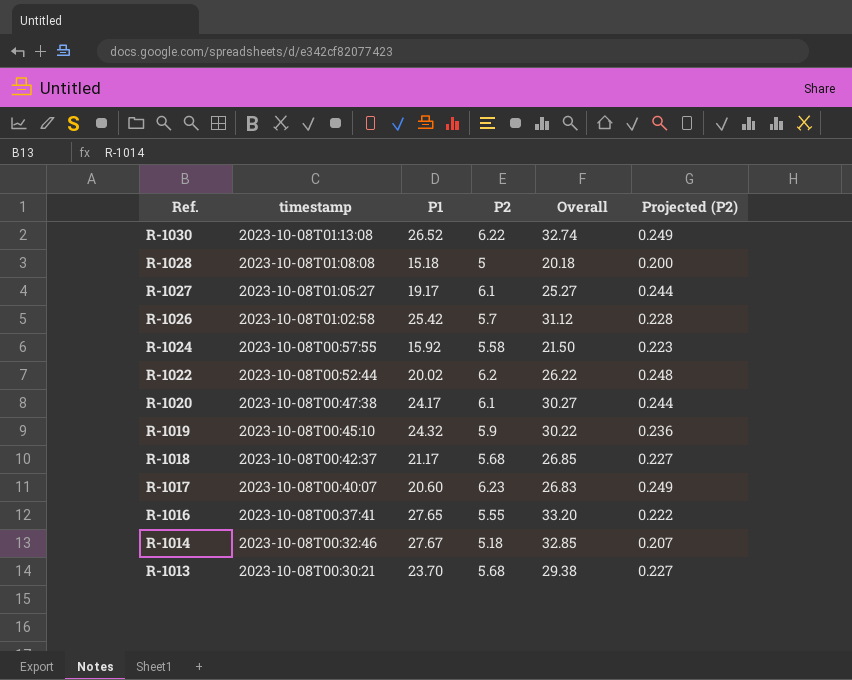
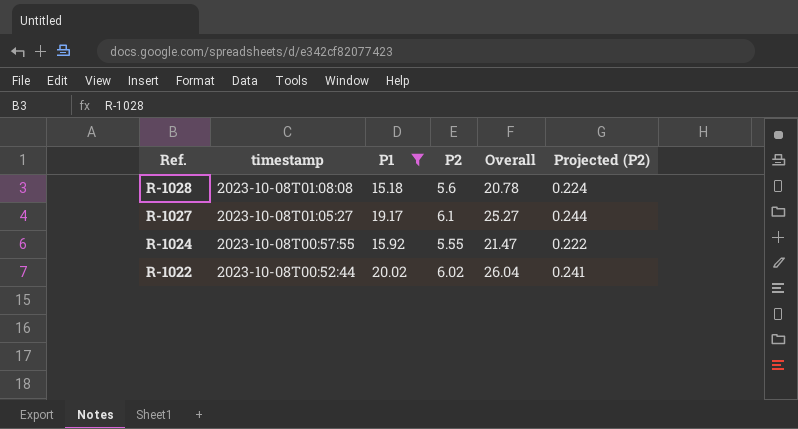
filter: none -> P1 <= 20.02
R-1028 | P2: 5 -> 5.6
R-1028 | Overall: 20.18 -> 20.78
R-1028 | Projected (P2): 0.200 -> 0.224
R-1024 | P2: 5.58 -> 5.55
R-1024 | Overall: 21.50 -> 21.47
R-1024 | Projected (P2): 0.223 -> 0.222
R-1022 | P2: 6.2 -> 6.02
R-1022 | Overall: 26.22 -> 26.04
R-1022 | Projected (P2): 0.248 -> 0.241

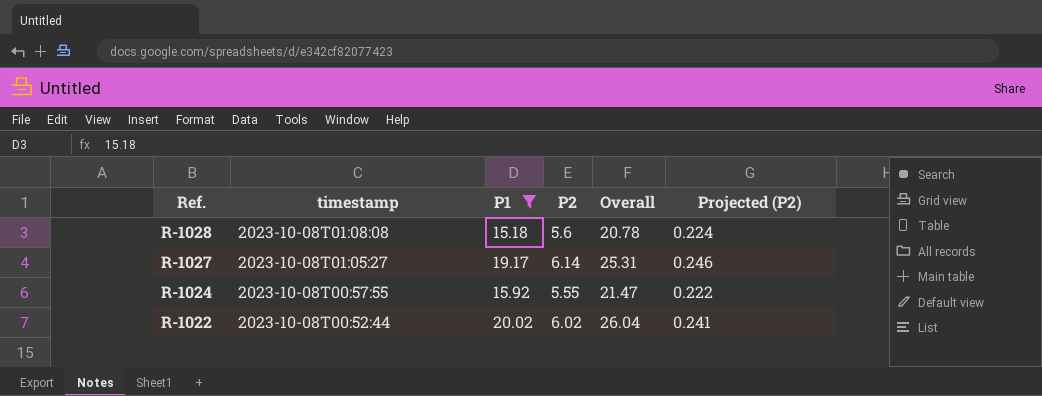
R-1027 | P2: 6.1 -> 6.14
R-1027 | Overall: 25.27 -> 25.31
R-1027 | Projected (P2): 0.244 -> 0.246

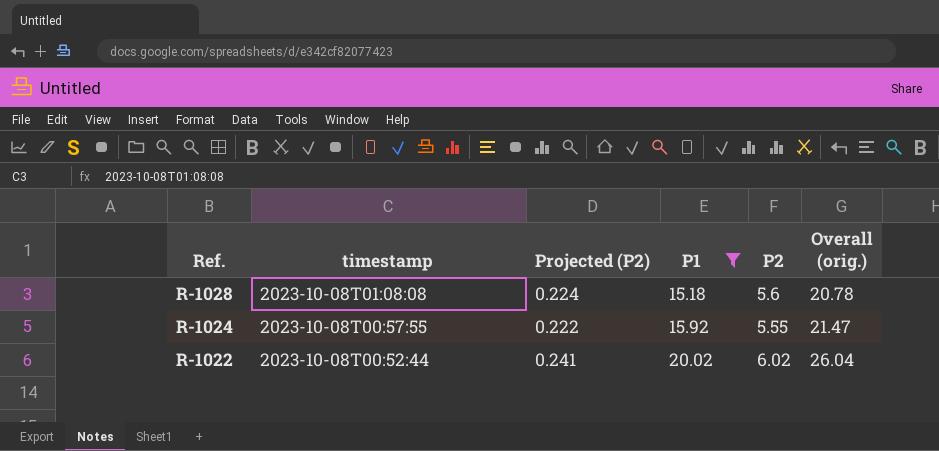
column Projected (P2) | position: 6 -> 3
column name: Overall -> Overall (orig.)
row R-1027: 2023-10-08T01:05:27 | 19.17 | 6.14 | 25.31 | 0.246 -> none

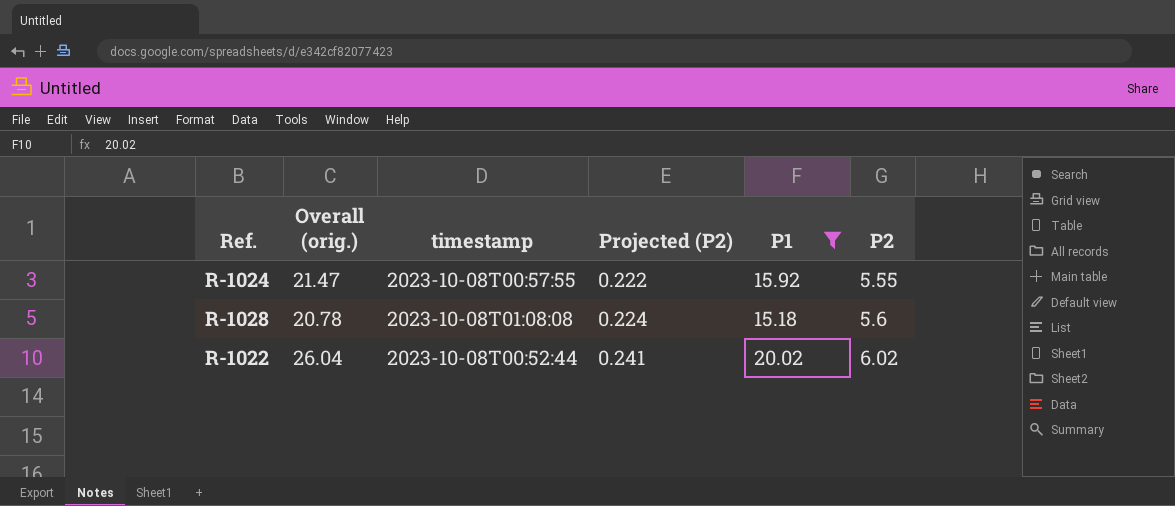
row order: Ref. descending -> Projected (P2) ascending
column Overall (orig.) | position: 6 -> 2

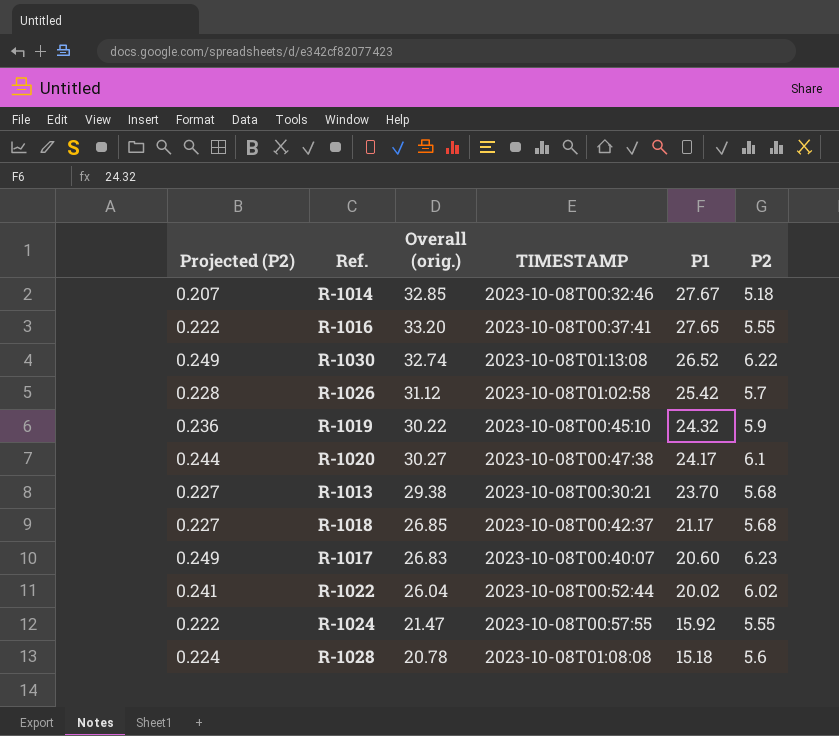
filter: P1 <= 20.02 -> none
row order: Projected (P2) ascending -> P1 descending
column Projected (P2) | position: 4 -> 1
column name: timestamp -> TIMESTAMP

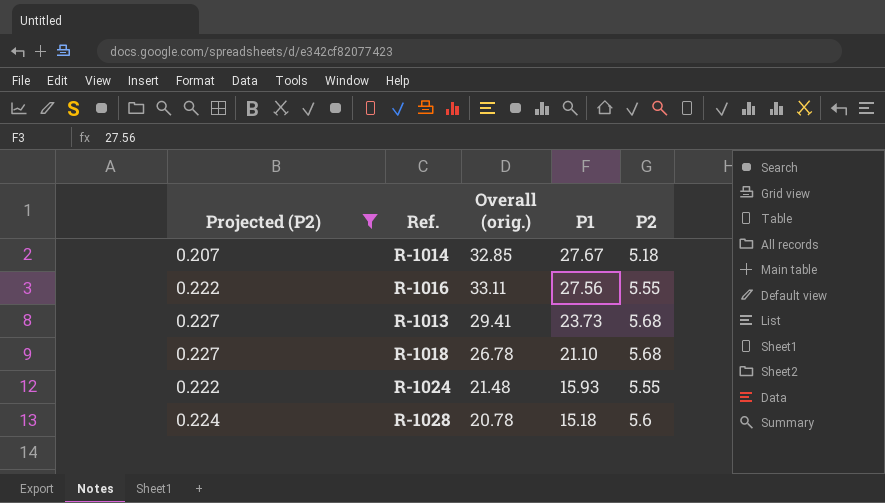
filter: none -> Projected (P2) <= 0.227
column TIMESTAMP | position: 4 -> none
R-1016 | Overall (orig.): 33.20 -> 33.11
R-1016 | P1: 27.65 -> 27.56
R-1013 | Overall (orig.): 29.38 -> 29.41
R-1013 | P1: 23.70 -> 23.73
R-1018 | Overall (orig.): 26.85 -> 26.78
R-1018 | P1: 21.17 -> 21.10
R-1024 | Overall (orig.): 21.47 -> 21.48
R-1024 | P1: 15.92 -> 15.93

